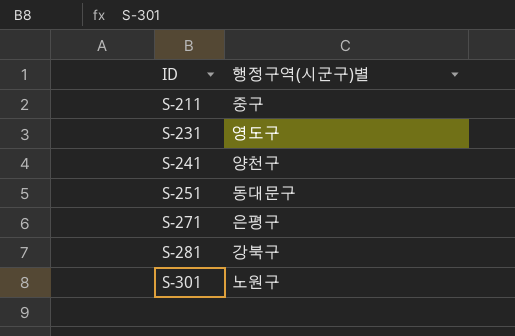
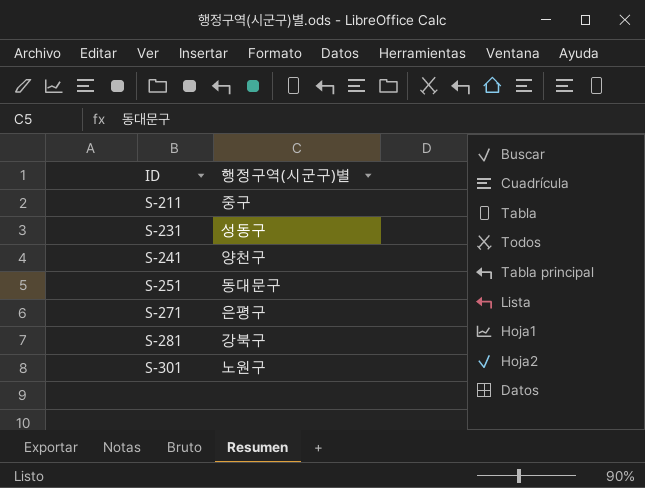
S-231 | 행정구역(시군구)별: 영도구 -> 성동구

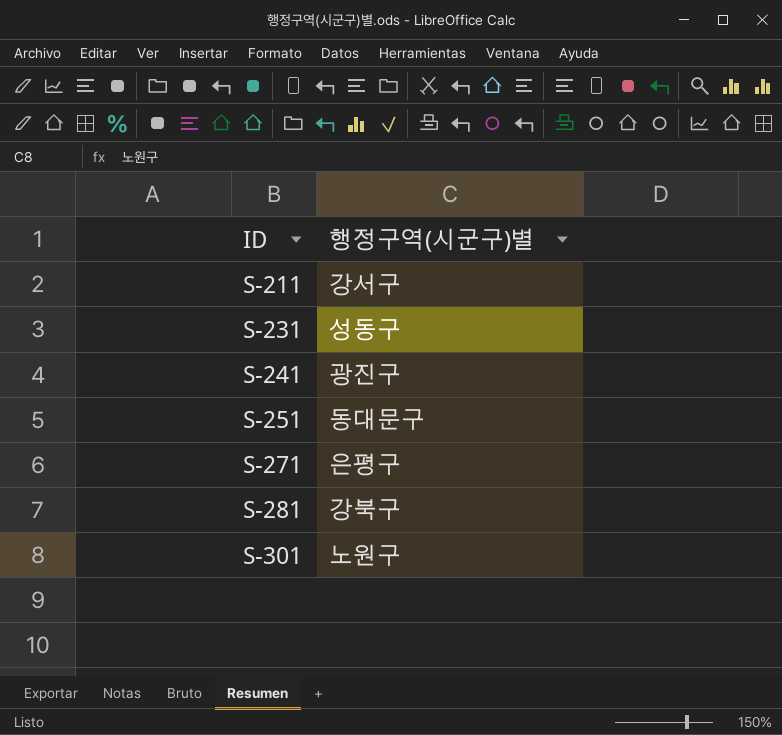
S-211 | 행정구역(시군구)별: 중구 -> 강서구
S-241 | 행정구역(시군구)별: 양천구 -> 광진구

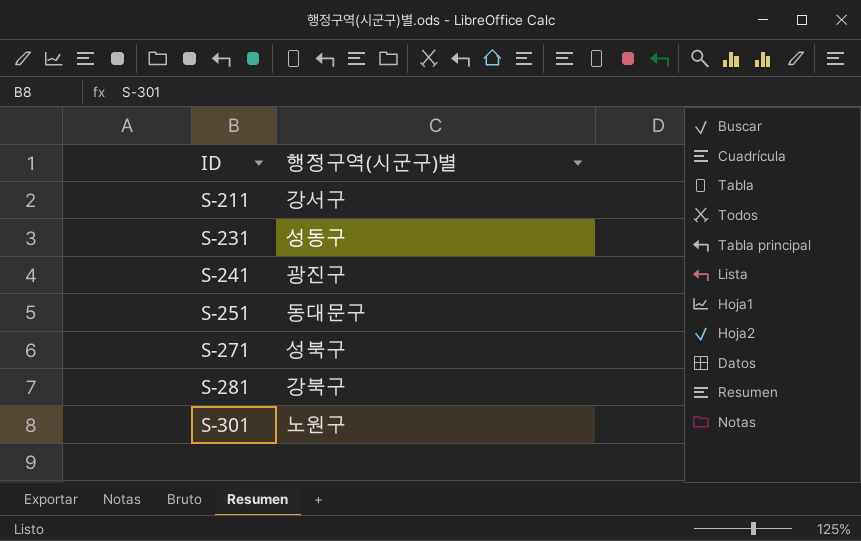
S-271 | 행정구역(시군구)별: 은평구 -> 성북구

